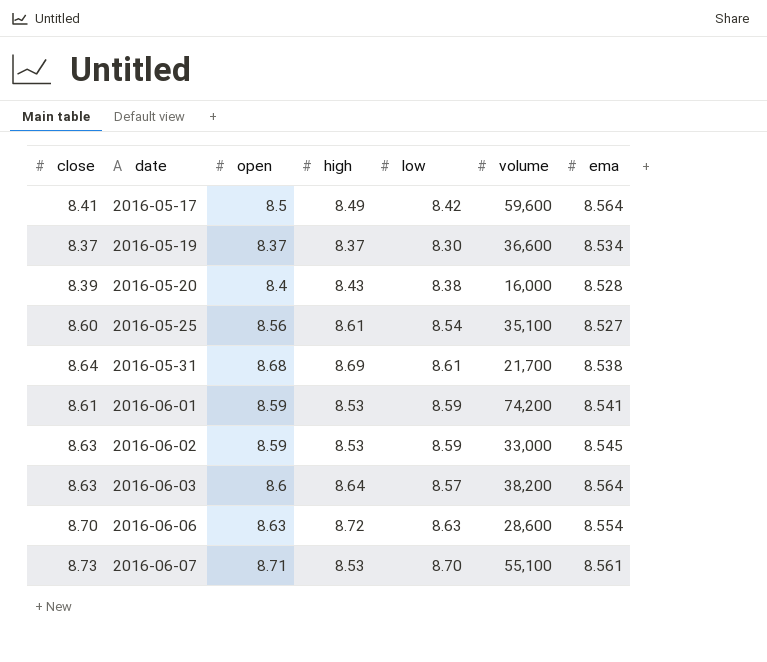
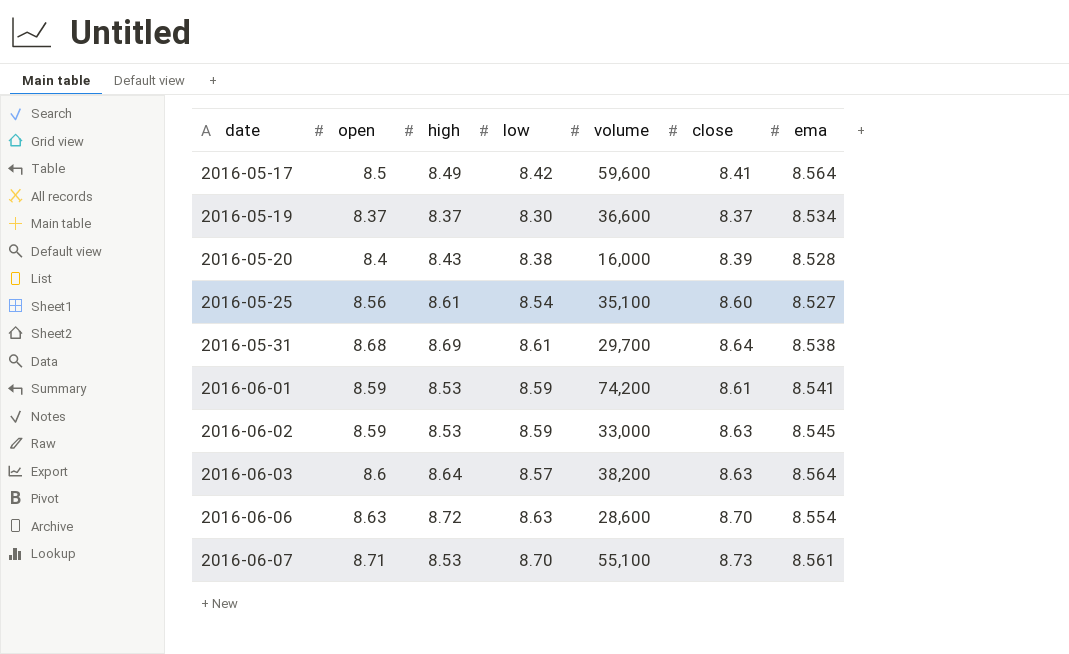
column close | position: 1 -> 6
2016-05-31 | volume: 21,700 -> 29,700

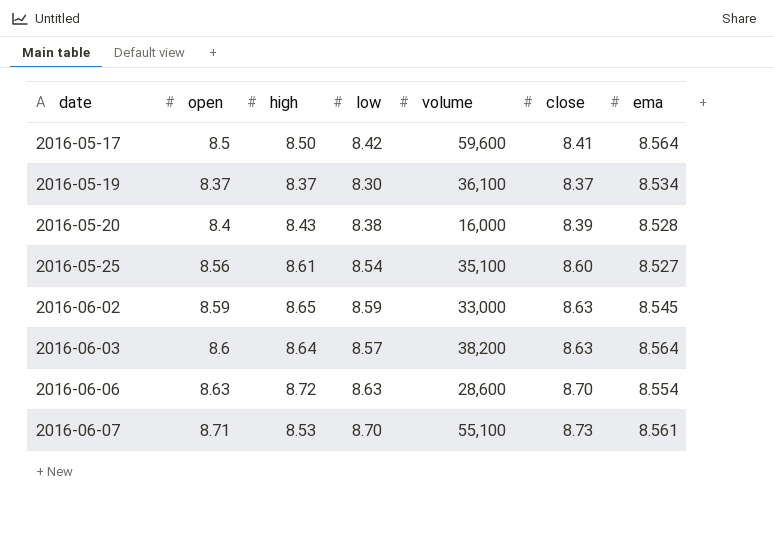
row 2016-05-31: 8.68 | 8.69 | 8.61 | 29,700 | 8.64 | 8.538 -> none
row 2016-06-01: 8.59 | 8.53 | 8.59 | 74,200 | 8.61 | 8.541 -> none
2016-05-17 | high: 8.49 -> 8.50
2016-05-19 | volume: 36,600 -> 36,100
2016-06-02 | high: 8.53 -> 8.65

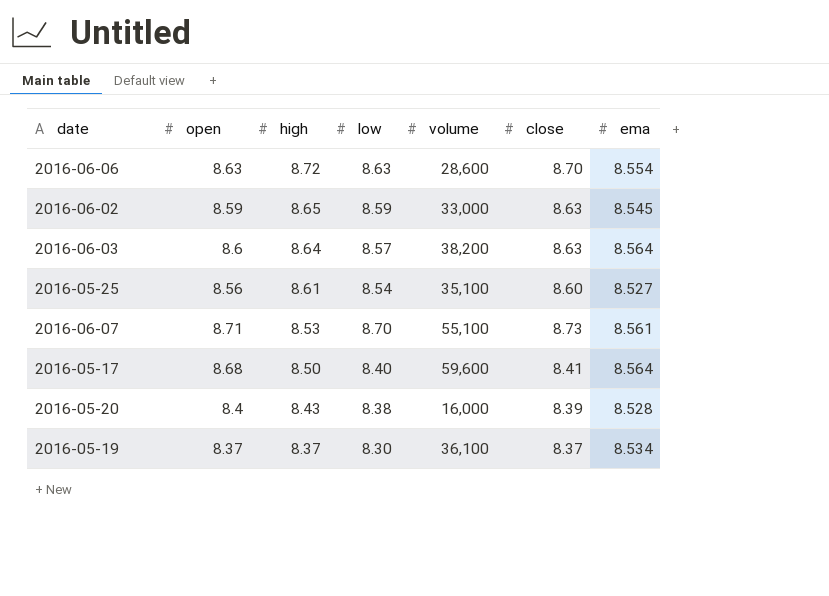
row order: date ascending -> high descending
2016-05-17 | open: 8.5 -> 8.68
2016-05-17 | low: 8.42 -> 8.40

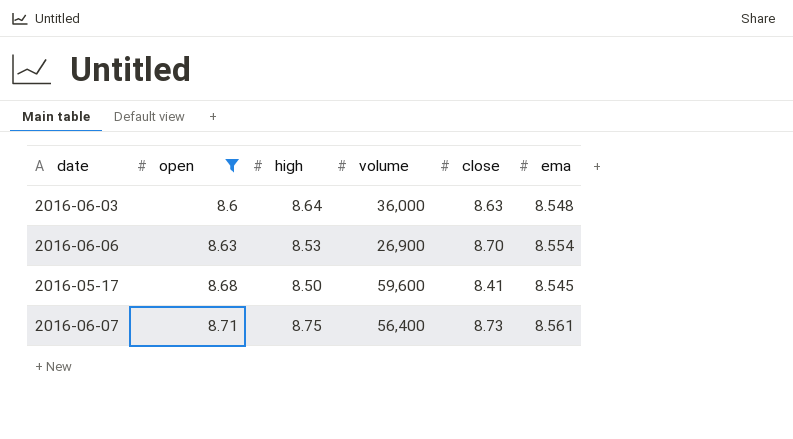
filter: none -> open >= 8.6
row order: high descending -> open ascending
column low | position: 4 -> none
2016-06-03 | volume: 38,200 -> 36,000
2016-06-03 | ema: 8.564 -> 8.548
2016-06-06 | high: 8.72 -> 8.53
2016-06-06 | volume: 28,600 -> 26,900
2016-05-17 | ema: 8.564 -> 8.545
2016-06-07 | high: 8.53 -> 8.75
2016-06-07 | volume: 55,100 -> 56,400

